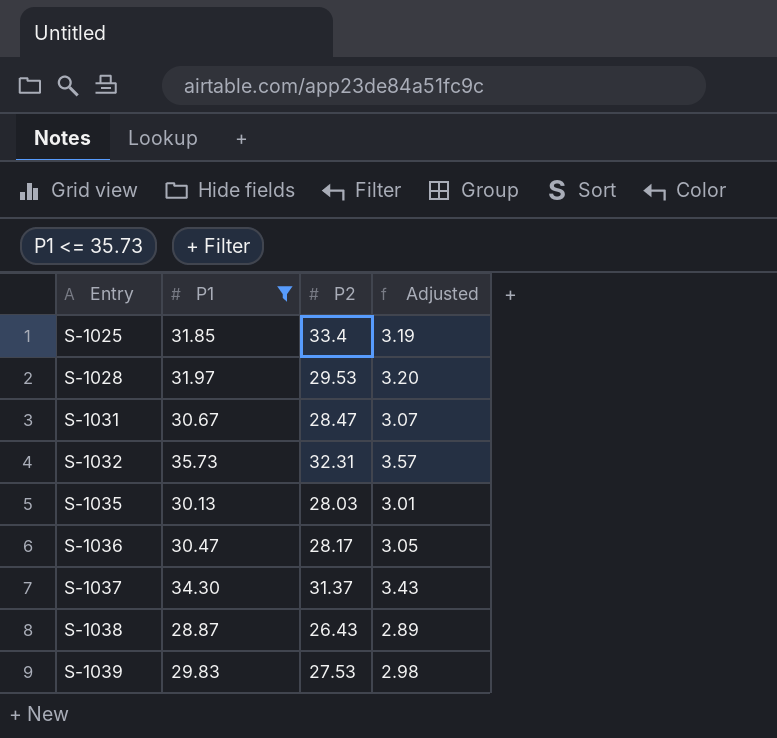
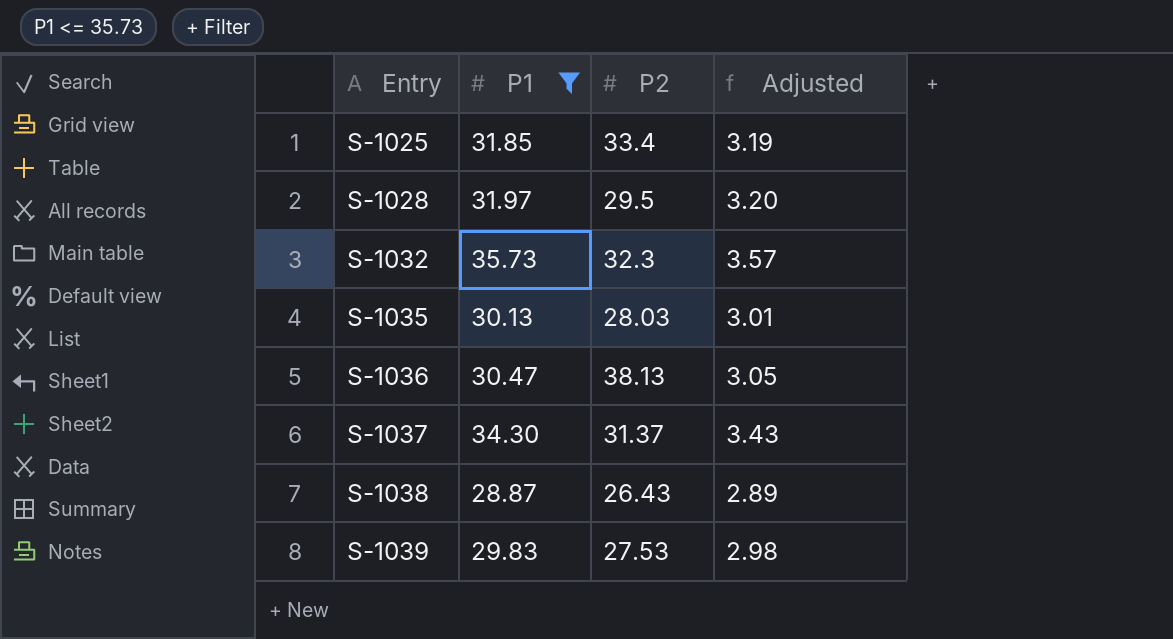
row S-1031: 30.67 | 28.47 | 3.07 -> none
S-1028 | P2: 29.53 -> 29.5
S-1032 | P2: 32.31 -> 32.3
S-1036 | P2: 28.17 -> 38.13

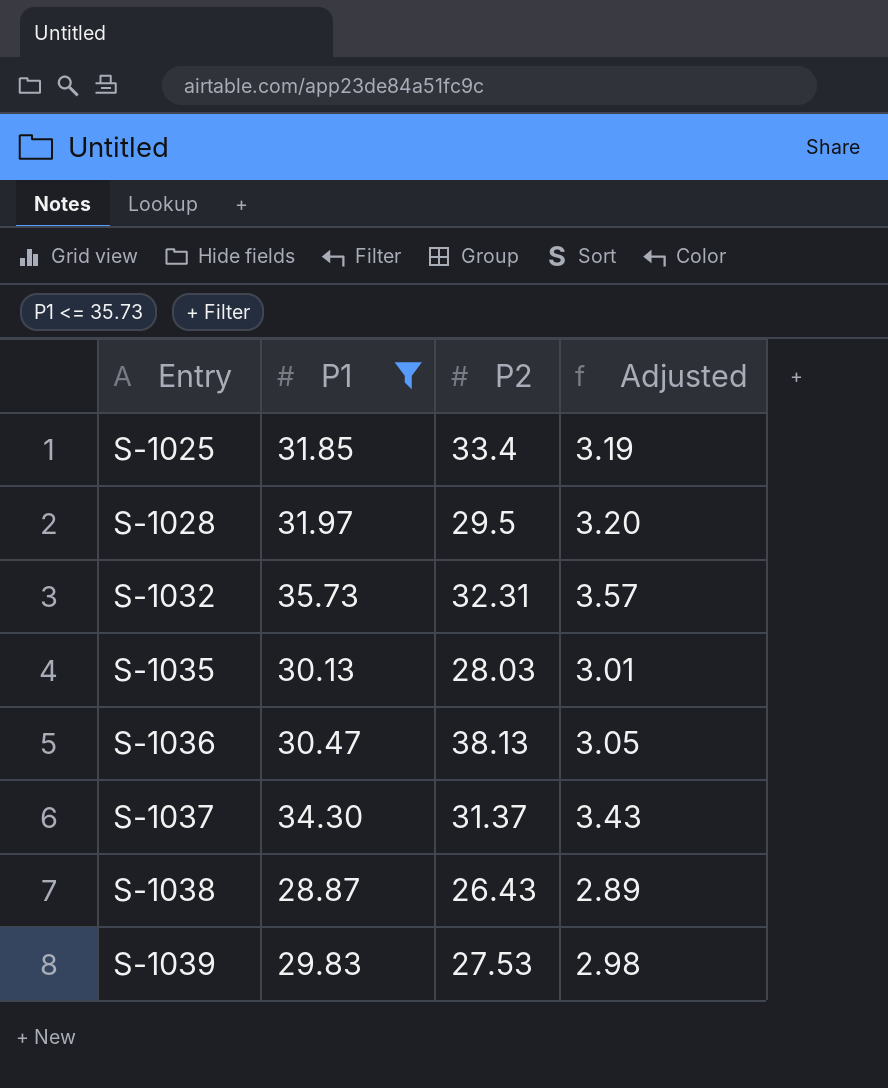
S-1032 | P2: 32.3 -> 32.31

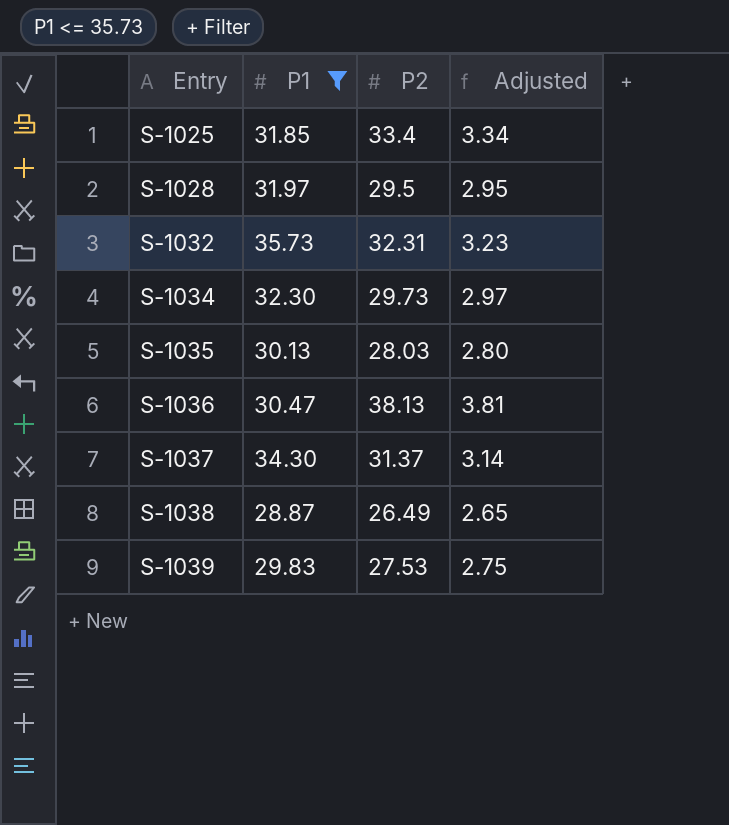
column Adjusted | formula: [P1] * 0.1 -> [P2] * 0.1
row S-1034: none -> 32.30 | 29.73 | 2.97
S-1038 | P2: 26.43 -> 26.49

